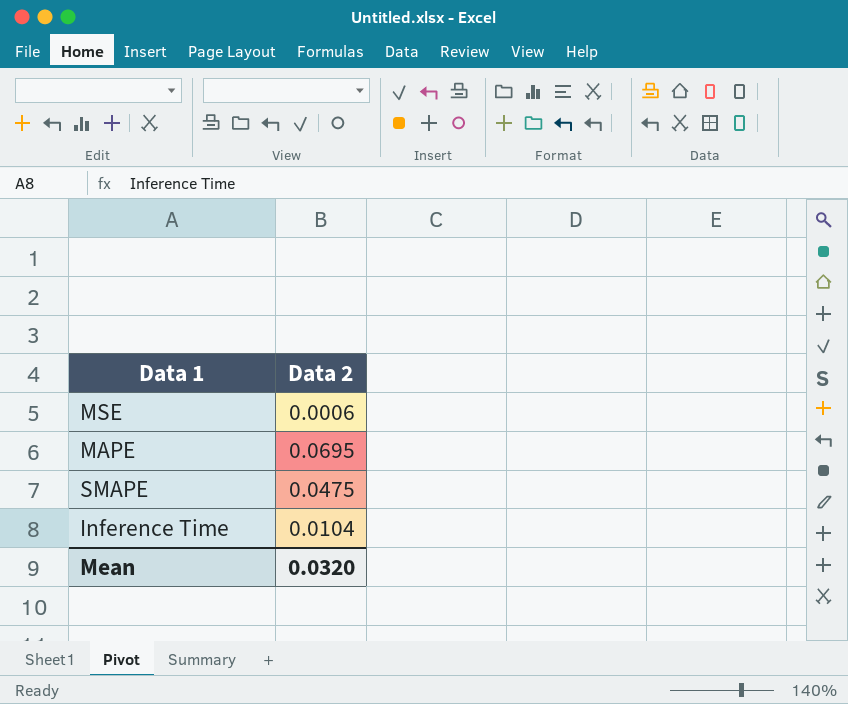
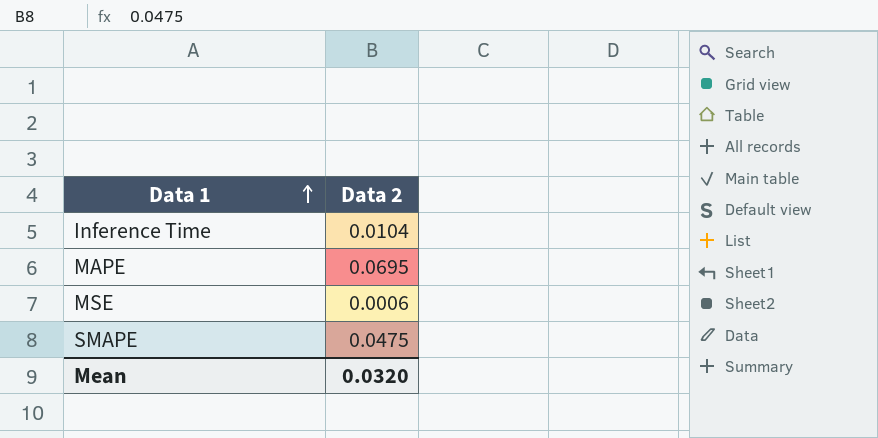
row order: none -> Data 1 ascending

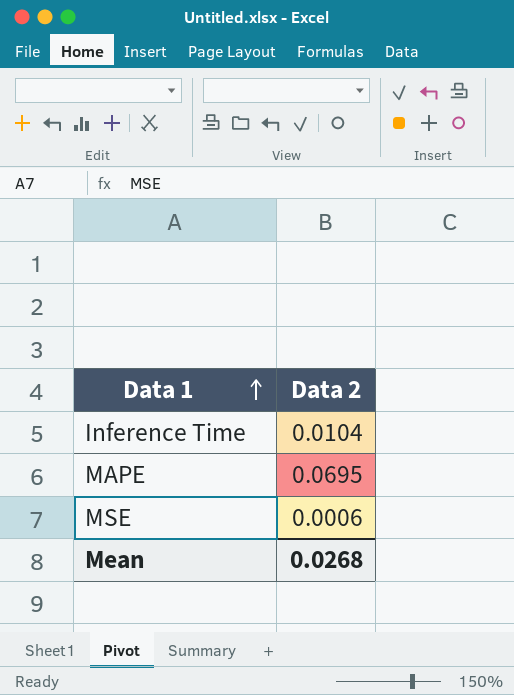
row SMAPE: 0.0475 -> none
Mean | Data 2: 0.0320 -> 0.0268

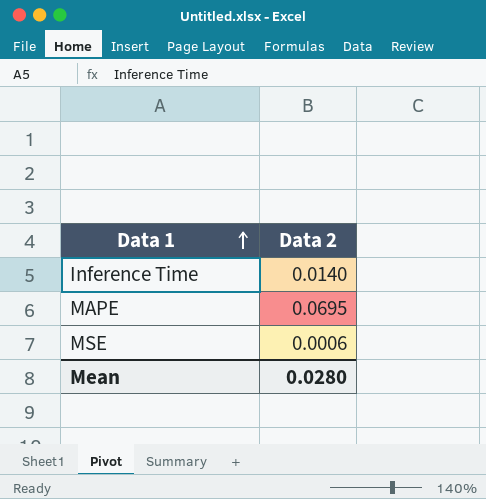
Inference Time | Data 2: 0.0104 -> 0.0140
Mean | Data 2: 0.0268 -> 0.0280

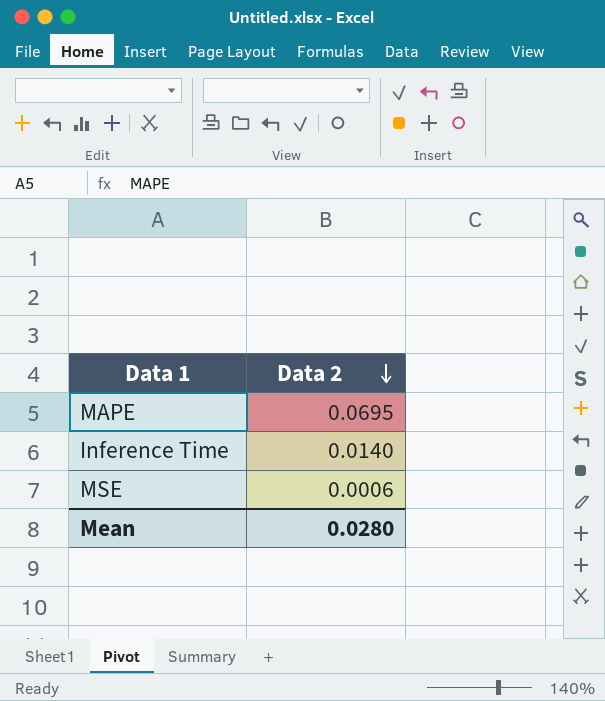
row order: Data 1 ascending -> Data 2 descending

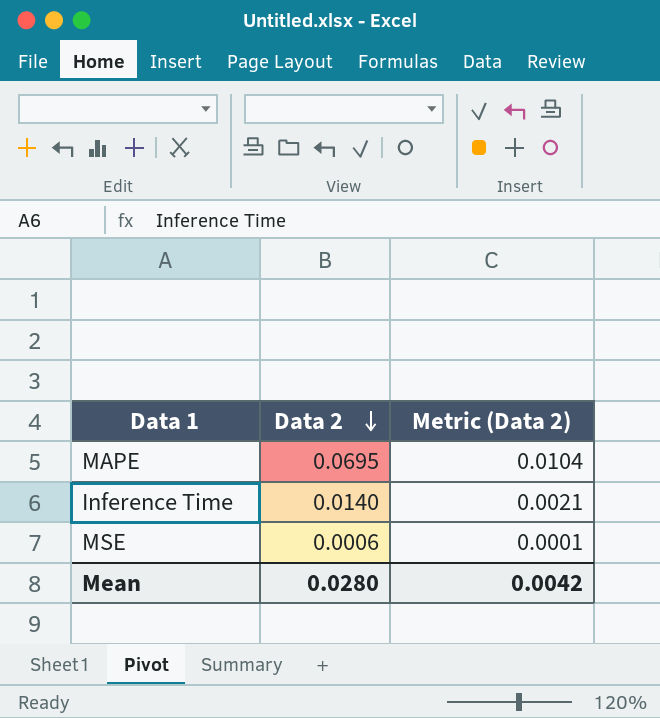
column Metric (Data 2) | formula: none -> [Data 2] * 0.15

